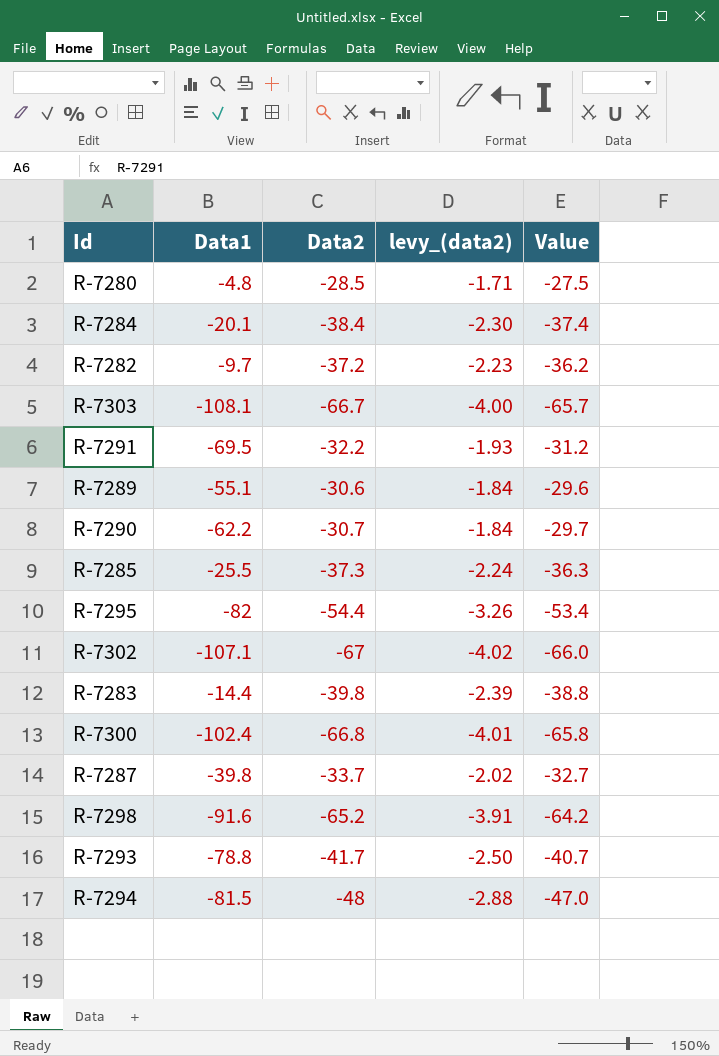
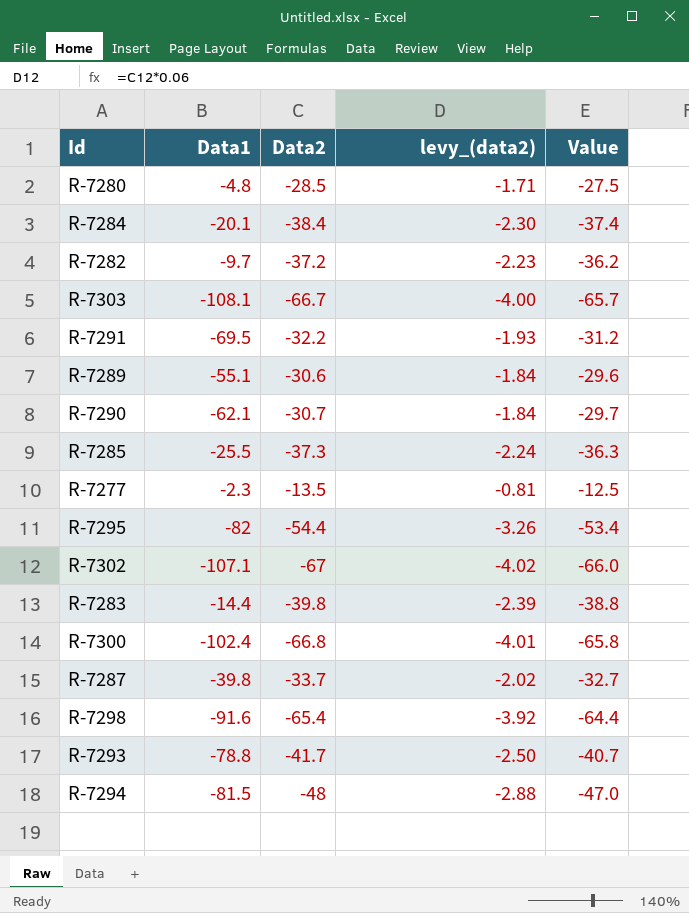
R-7290 | Data1: -62.2 -> -62.1
row R-7277: none -> -2.3 | -13.5 | -0.81 | -12.5
R-7298 | Data2: -65.2 -> -65.4
R-7298 | levy_(data2): -3.91 -> -3.92
R-7298 | Value: -64.2 -> -64.4

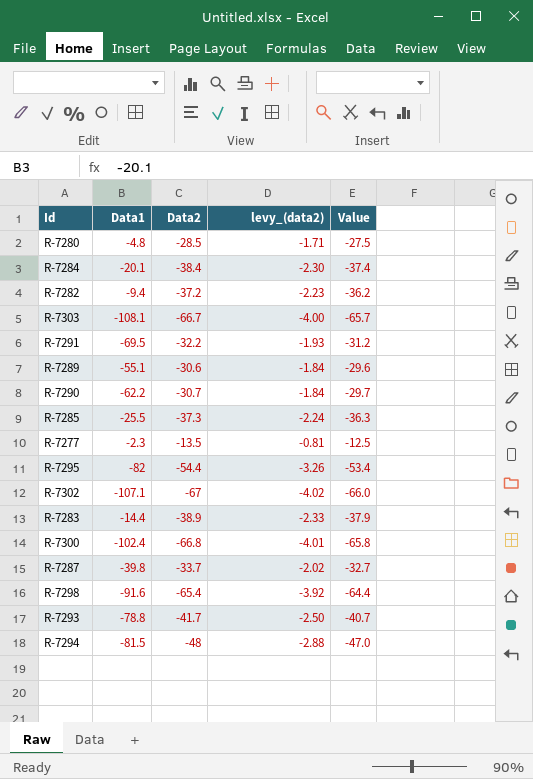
R-7282 | Data1: -9.7 -> -9.4
R-7290 | Data1: -62.1 -> -62.2
R-7283 | Data2: -39.8 -> -38.9
R-7283 | levy_(data2): -2.39 -> -2.33
R-7283 | Value: -38.8 -> -37.9

